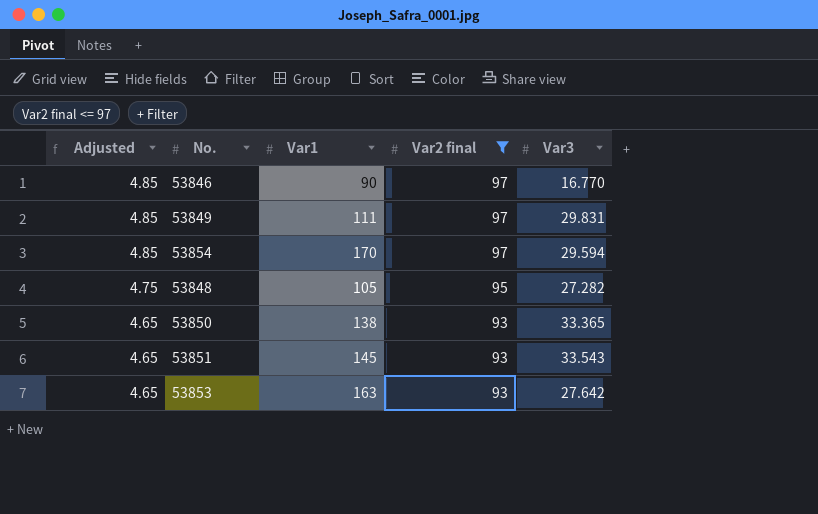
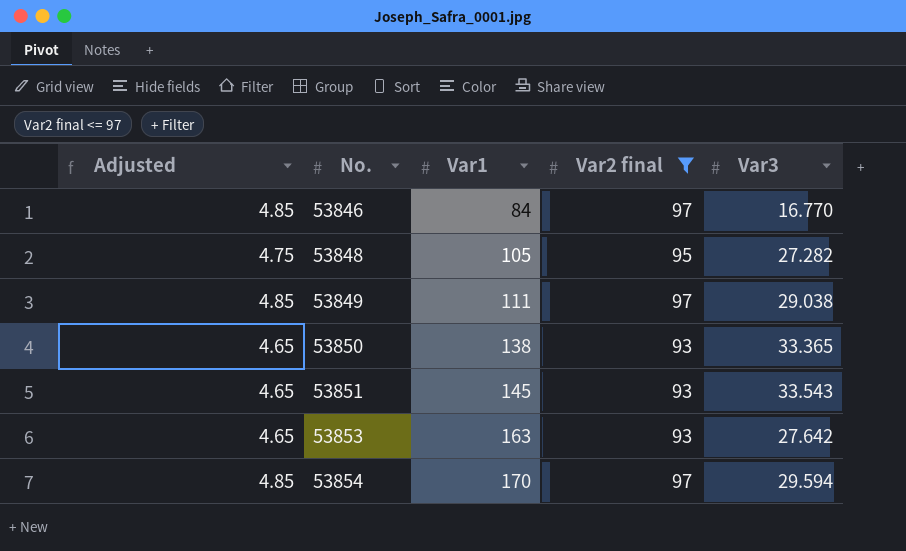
row order: Adjusted descending -> No. ascending
53846 | Var1: 90 -> 84
53849 | Var3: 29.831 -> 29.038

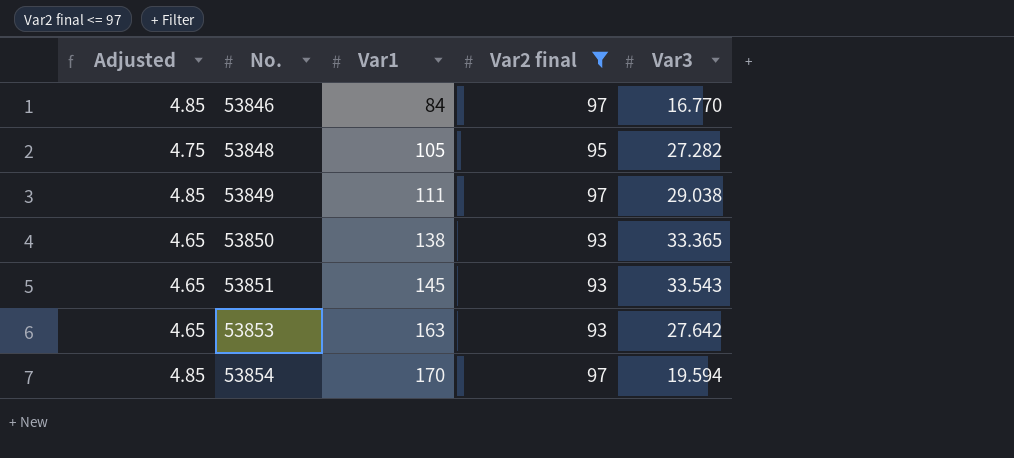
53854 | Var3: 29.594 -> 19.594

